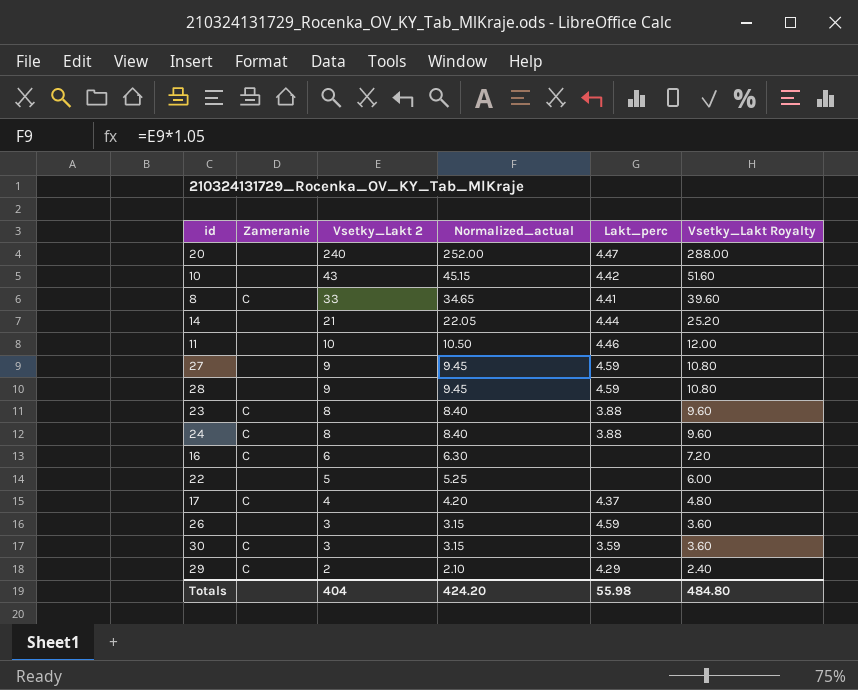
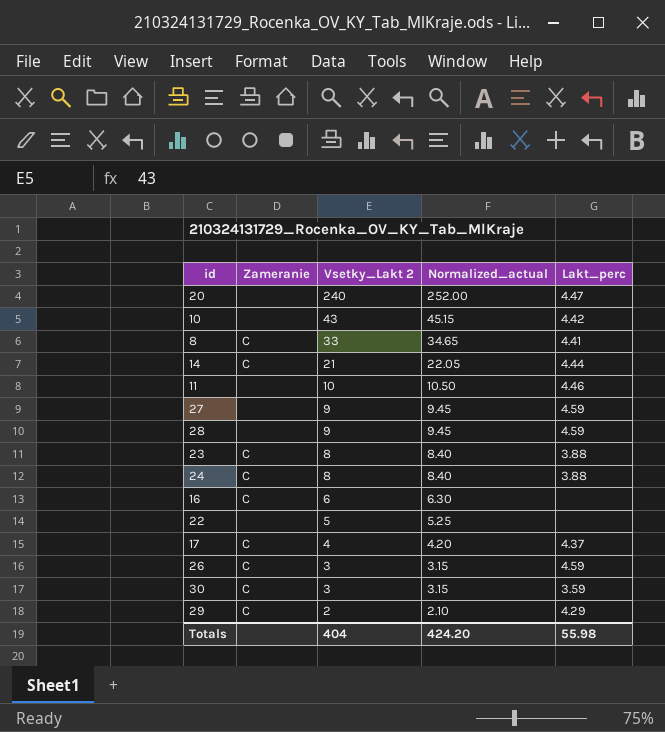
column Vsetky_Lakt Royalty | formula: [Vsetky_Lakt 2] * 1.2 -> none
14 | Zameranie: none -> C
26 | Zameranie: none -> C

